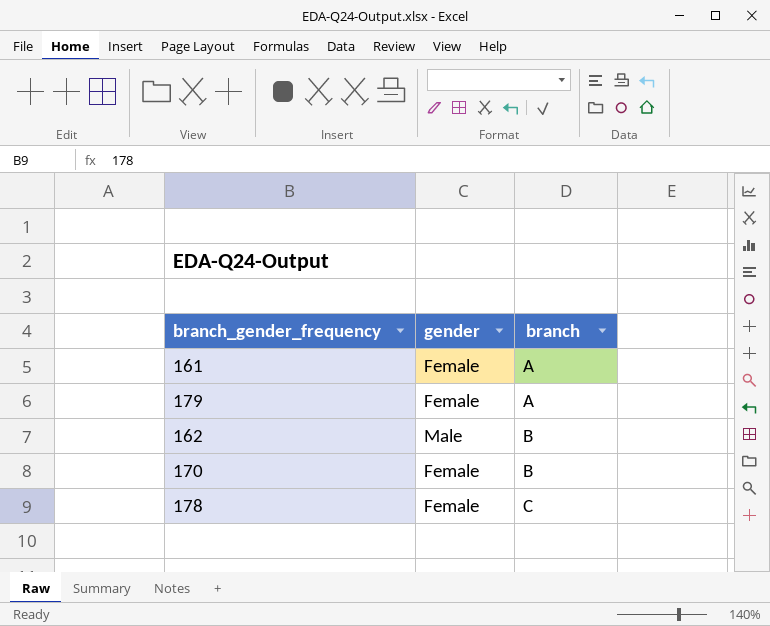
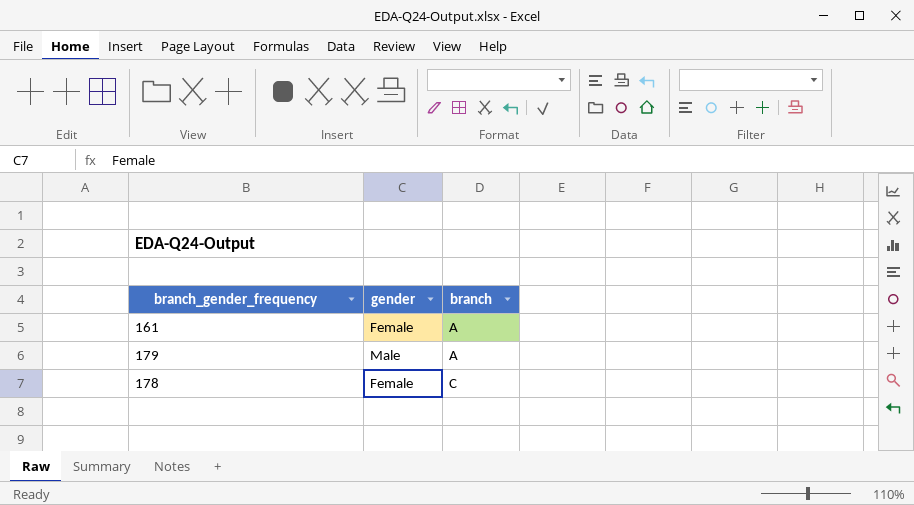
row 162: Male | B -> none
row 170: Female | B -> none
179 | gender: Female -> Male

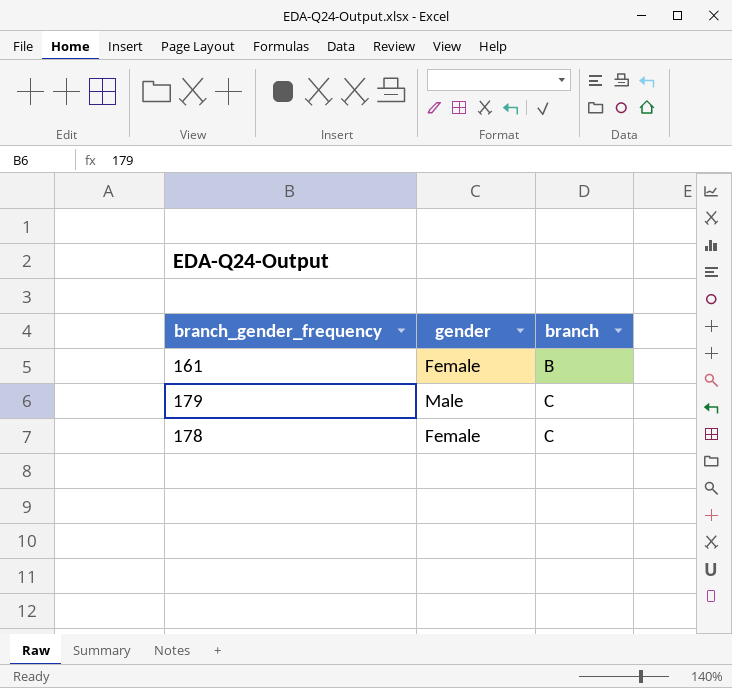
161 | branch: A -> B
179 | branch: A -> C

